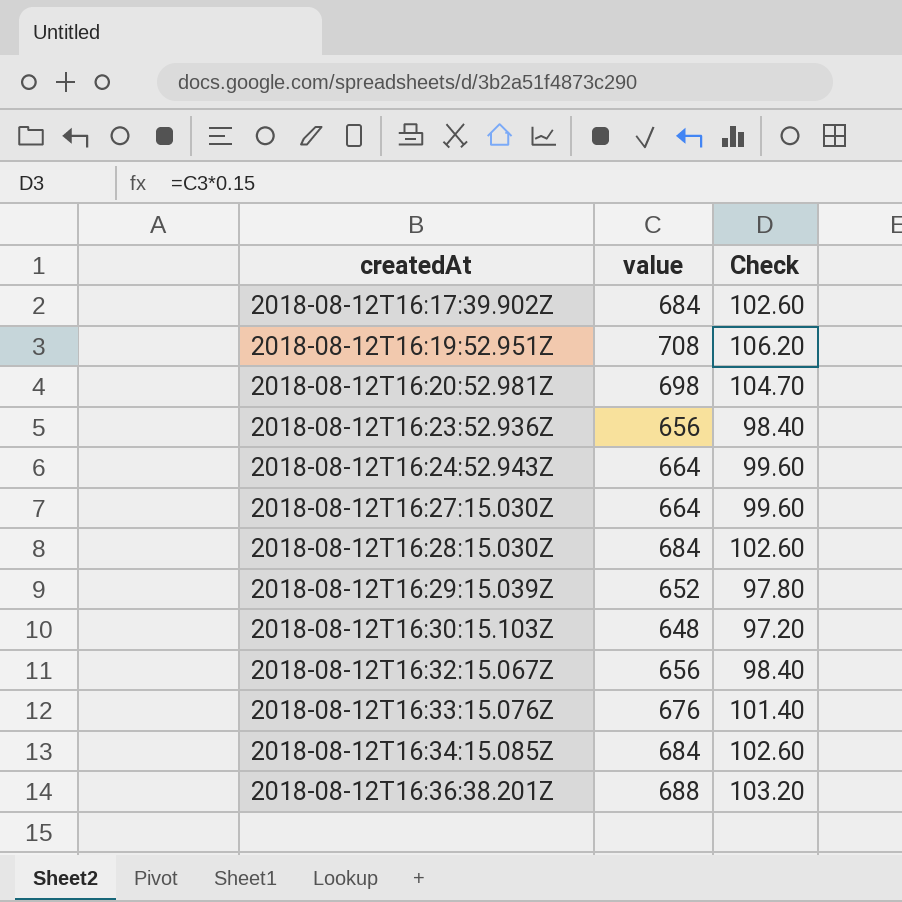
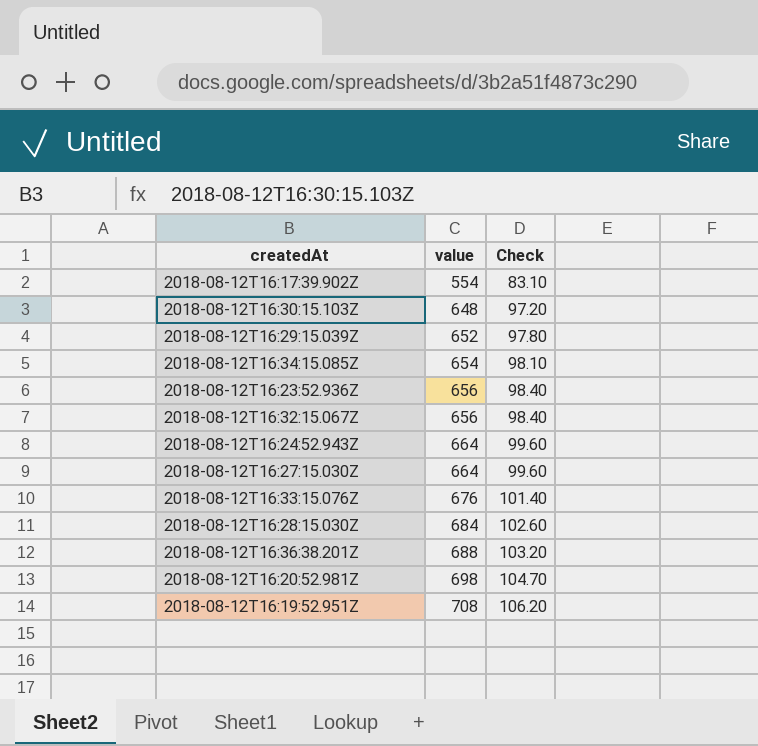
row order: createdAt ascending -> value ascending
2018-08-12T16:17:39.902Z | value: 684 -> 554
2018-08-12T16:17:39.902Z | Check: 102.60 -> 83.10
2018-08-12T16:34:15.085Z | value: 684 -> 654
2018-08-12T16:34:15.085Z | Check: 102.60 -> 98.10

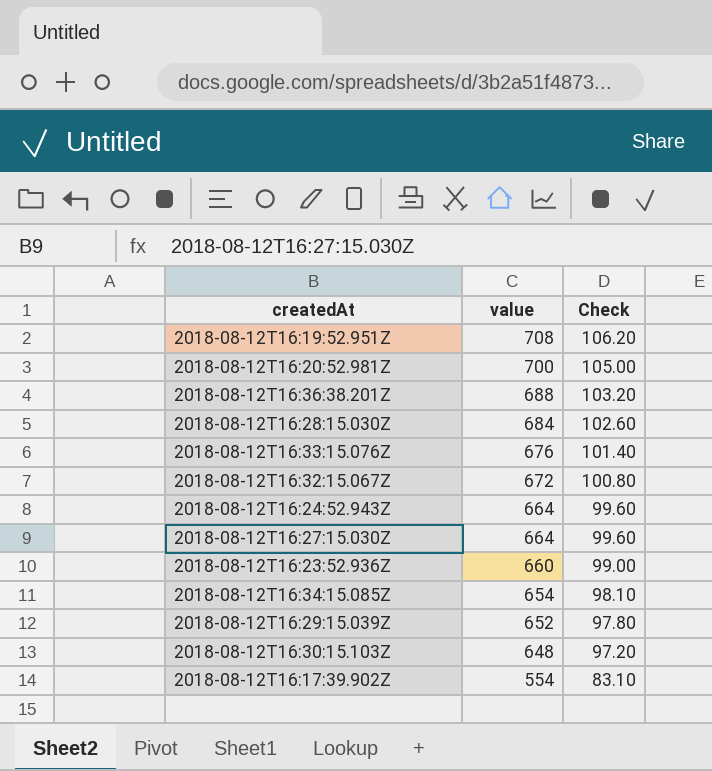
row order: value ascending -> value descending
2018-08-12T16:20:52.981Z | value: 698 -> 700
2018-08-12T16:20:52.981Z | Check: 104.70 -> 105.00
2018-08-12T16:32:15.067Z | value: 656 -> 672
2018-08-12T16:32:15.067Z | Check: 98.40 -> 100.80
2018-08-12T16:23:52.936Z | value: 656 -> 660
2018-08-12T16:23:52.936Z | Check: 98.40 -> 99.00

